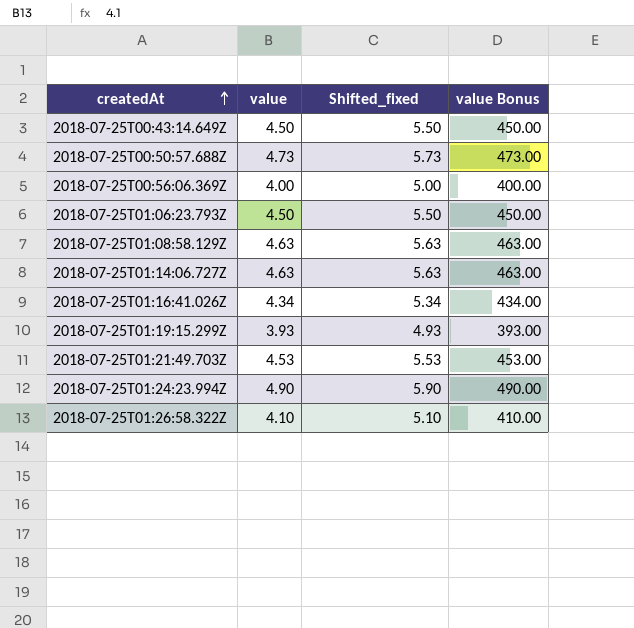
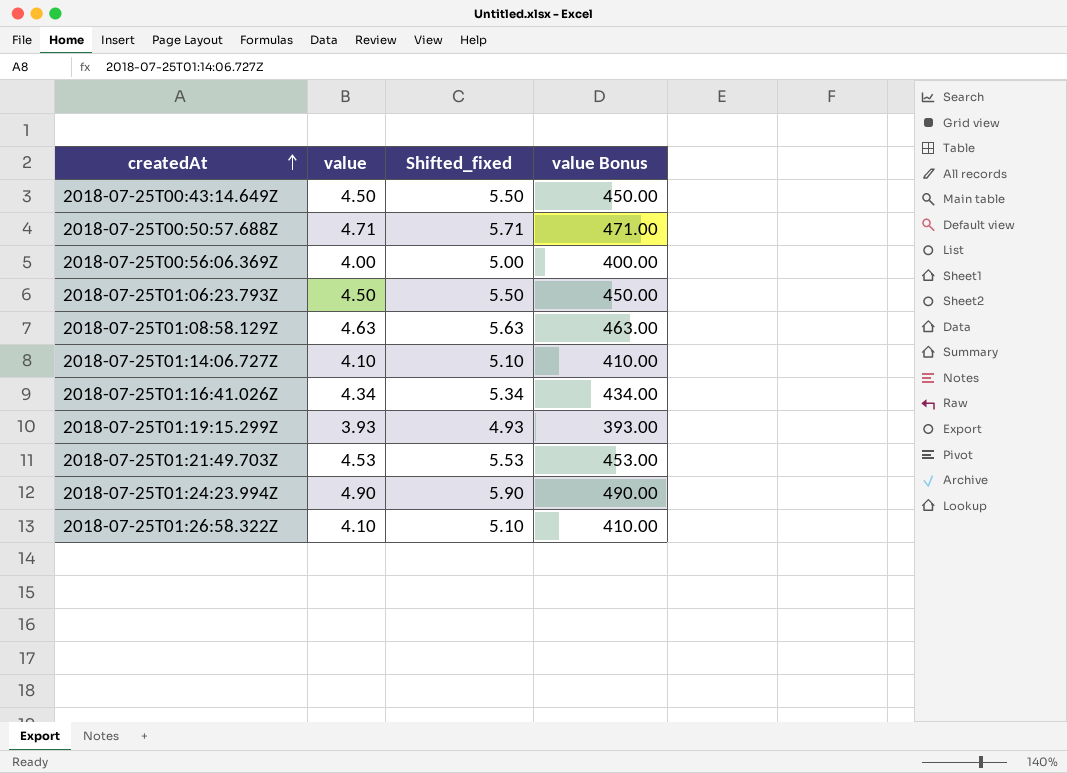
2018-07-25T00:50:57.688Z | value: 4.73 -> 4.71
2018-07-25T00:50:57.688Z | Shifted_fixed: 5.73 -> 5.71
2018-07-25T00:50:57.688Z | value Bonus: 473.00 -> 471.00
2018-07-25T01:14:06.727Z | value: 4.63 -> 4.10
2018-07-25T01:14:06.727Z | Shifted_fixed: 5.63 -> 5.10
2018-07-25T01:14:06.727Z | value Bonus: 463.00 -> 410.00

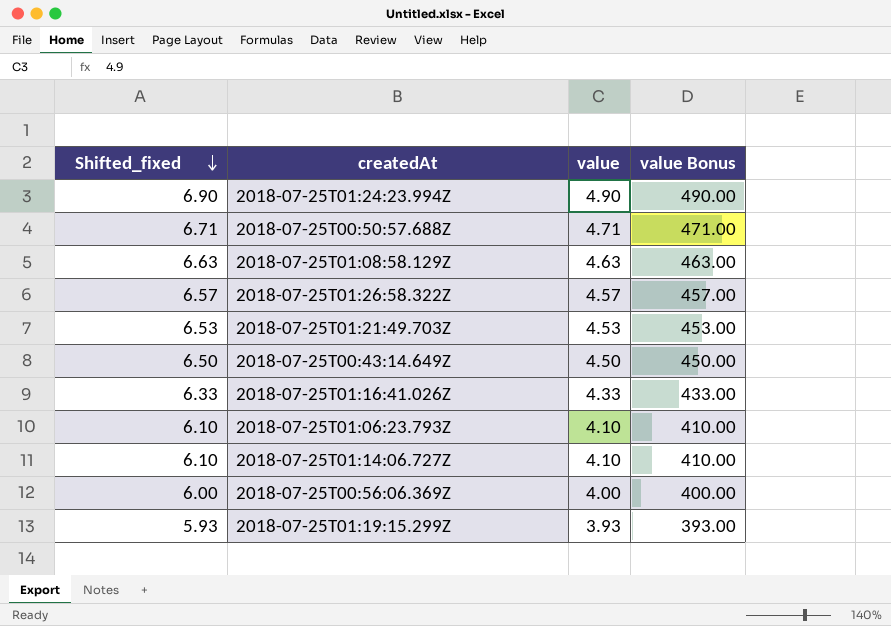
row order: createdAt ascending -> Shifted_fixed descending
column Shifted_fixed | formula: [value] + 1 -> [value] + 2
column Shifted_fixed | position: 3 -> 1
2018-07-25T01:26:58.322Z | value: 4.10 -> 4.57
2018-07-25T01:26:58.322Z | value Bonus: 410.00 -> 457.00
2018-07-25T01:16:41.026Z | value: 4.34 -> 4.33
2018-07-25T01:16:41.026Z | value Bonus: 434.00 -> 433.00
2018-07-25T01:06:23.793Z | value: 4.50 -> 4.10
2018-07-25T01:06:23.793Z | value Bonus: 450.00 -> 410.00

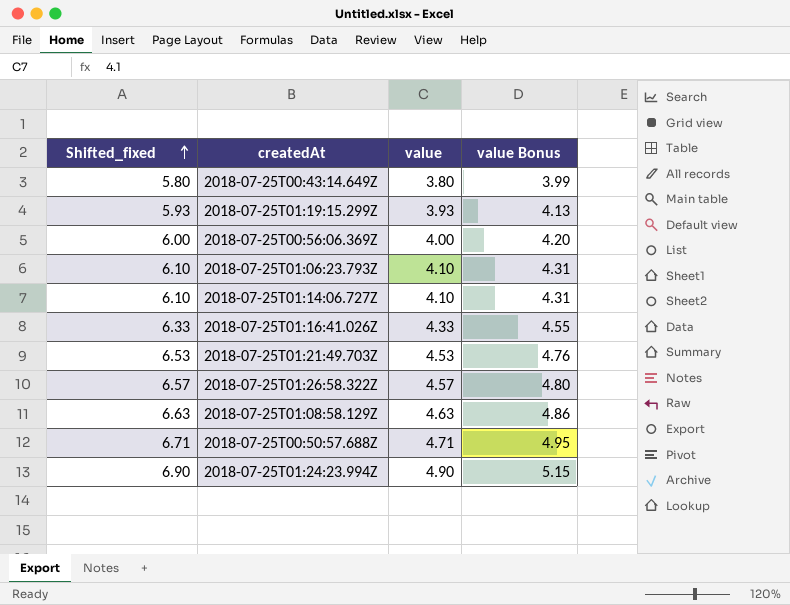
row order: Shifted_fixed descending -> Shifted_fixed ascending
column value Bonus | formula: [value] * 100 -> [value] * 1.05
2018-07-25T00:43:14.649Z | Shifted_fixed: 6.50 -> 5.80
2018-07-25T00:43:14.649Z | value: 4.50 -> 3.80

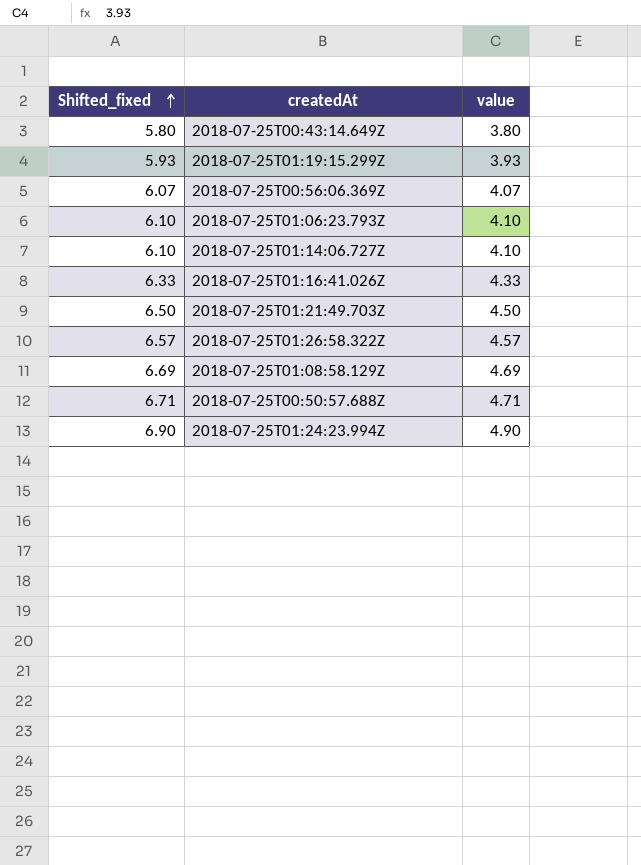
column value Bonus | formula: [value] * 1.05 -> none
2018-07-25T00:56:06.369Z | Shifted_fixed: 6.00 -> 6.07
2018-07-25T00:56:06.369Z | value: 4.00 -> 4.07
2018-07-25T01:21:49.703Z | Shifted_fixed: 6.53 -> 6.50
2018-07-25T01:21:49.703Z | value: 4.53 -> 4.50
2018-07-25T01:08:58.129Z | Shifted_fixed: 6.63 -> 6.69
2018-07-25T01:08:58.129Z | value: 4.63 -> 4.69

